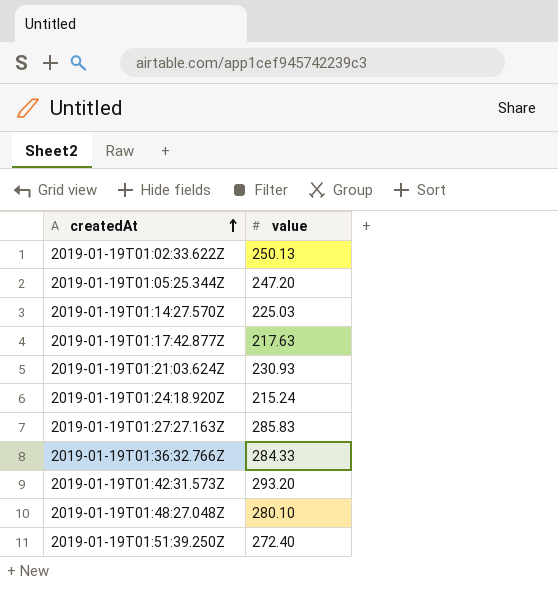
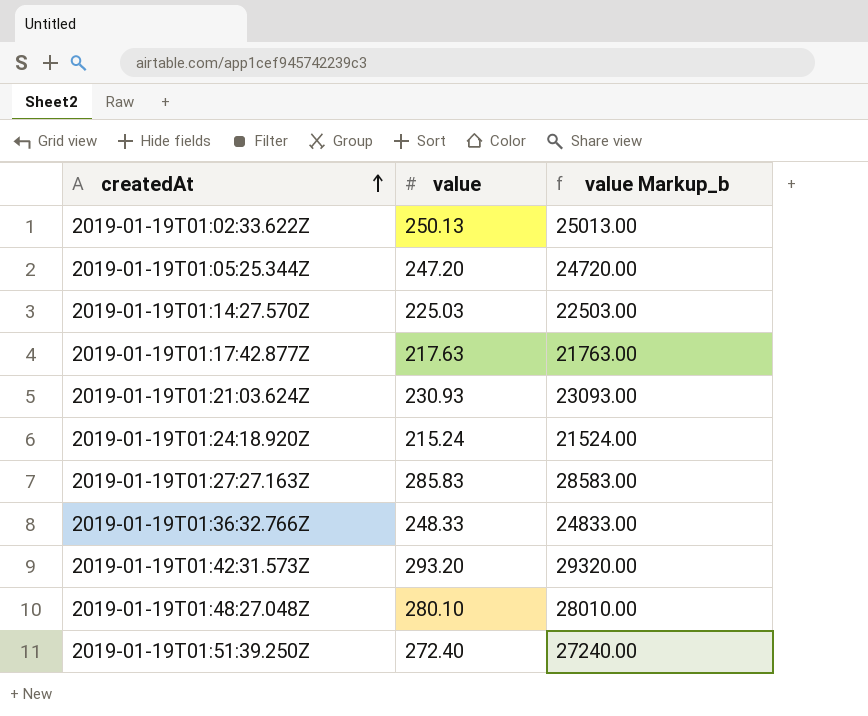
column value Markup_b | formula: none -> [value] * 100
2019-01-19T01:36:32.766Z | value: 284.33 -> 248.33

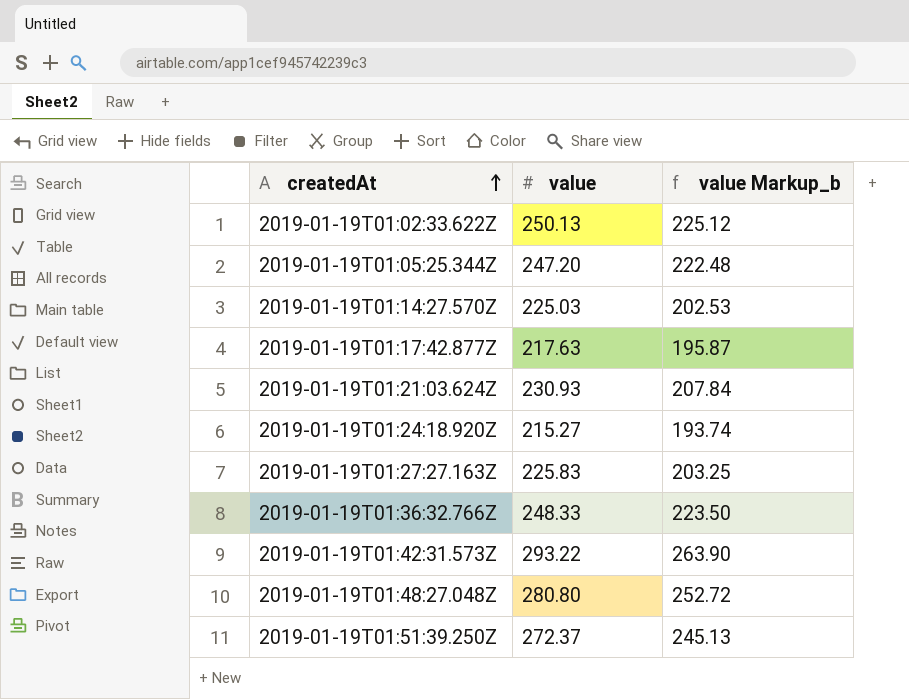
column value Markup_b | formula: [value] * 100 -> [value] * 0.9
2019-01-19T01:24:18.920Z | value: 215.24 -> 215.27
2019-01-19T01:27:27.163Z | value: 285.83 -> 225.83
2019-01-19T01:42:31.573Z | value: 293.20 -> 293.22
2019-01-19T01:48:27.048Z | value: 280.10 -> 280.80
2019-01-19T01:51:39.250Z | value: 272.40 -> 272.37

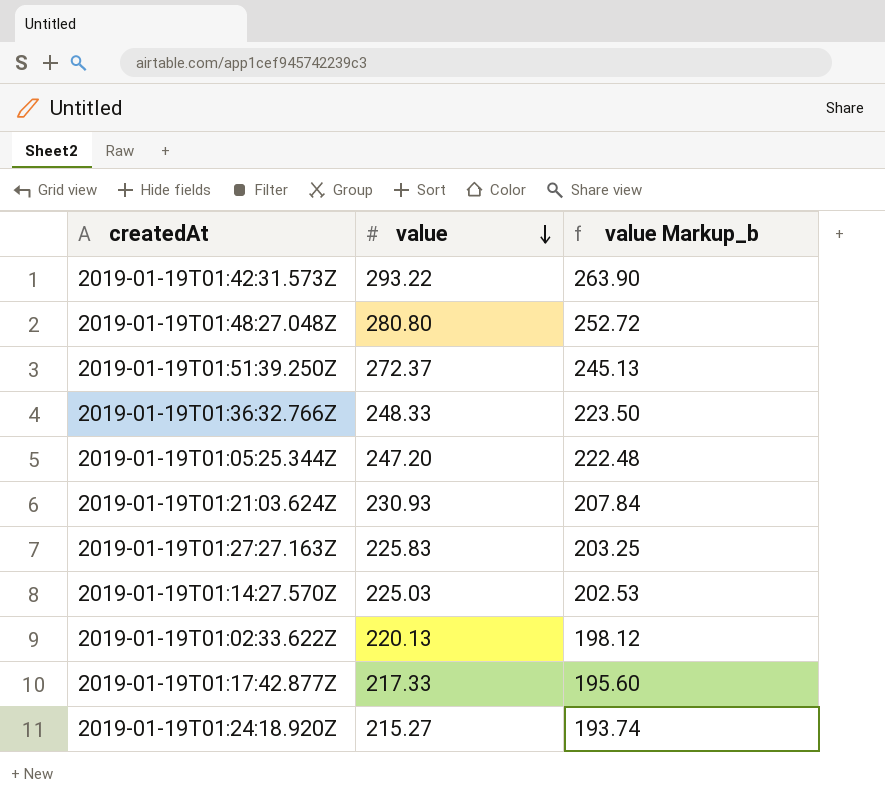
row order: createdAt ascending -> value descending
2019-01-19T01:02:33.622Z | value: 250.13 -> 220.13
2019-01-19T01:02:33.622Z | value Markup_b: 225.12 -> 198.12
2019-01-19T01:17:42.877Z | value: 217.63 -> 217.33
2019-01-19T01:17:42.877Z | value Markup_b: 195.87 -> 195.60

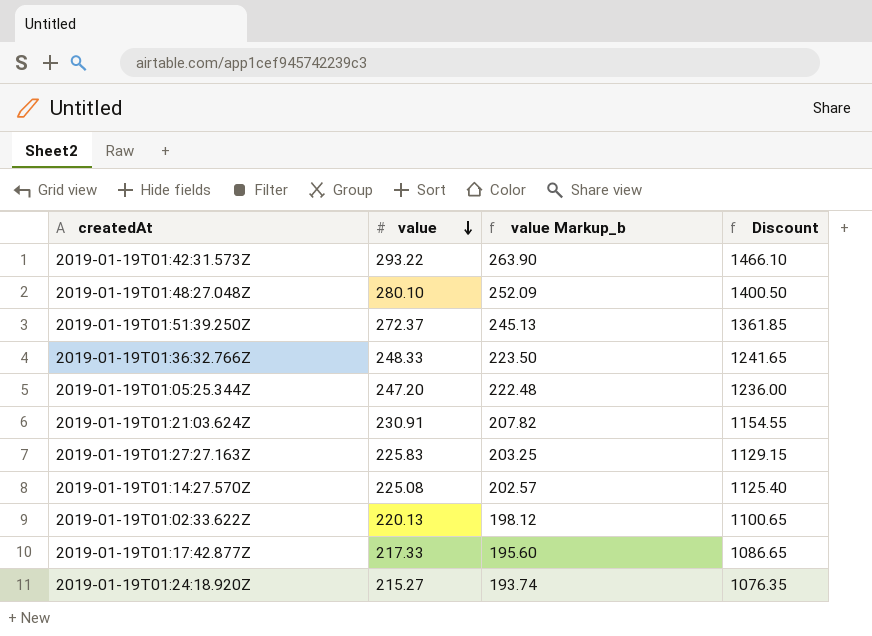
column Discount | formula: none -> [value] * 5
2019-01-19T01:48:27.048Z | value: 280.80 -> 280.10
2019-01-19T01:48:27.048Z | value Markup_b: 252.72 -> 252.09
2019-01-19T01:21:03.624Z | value: 230.93 -> 230.91
2019-01-19T01:21:03.624Z | value Markup_b: 207.84 -> 207.82
2019-01-19T01:14:27.570Z | value: 225.03 -> 225.08
2019-01-19T01:14:27.570Z | value Markup_b: 202.53 -> 202.57

